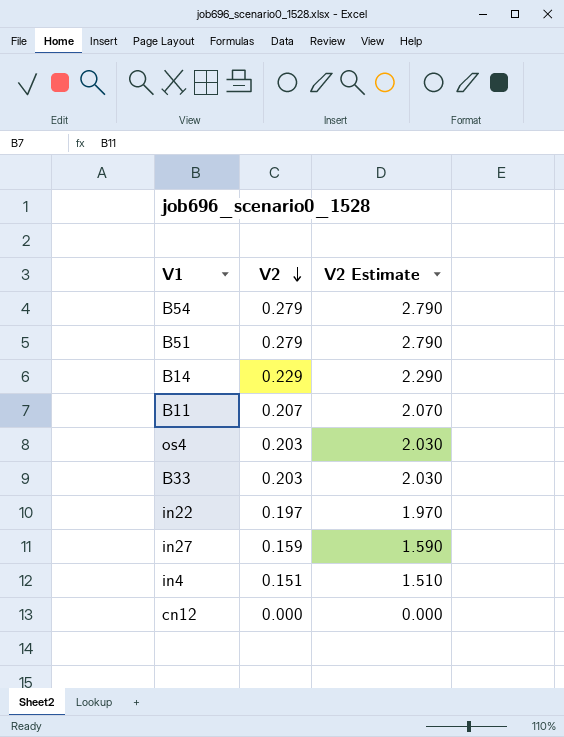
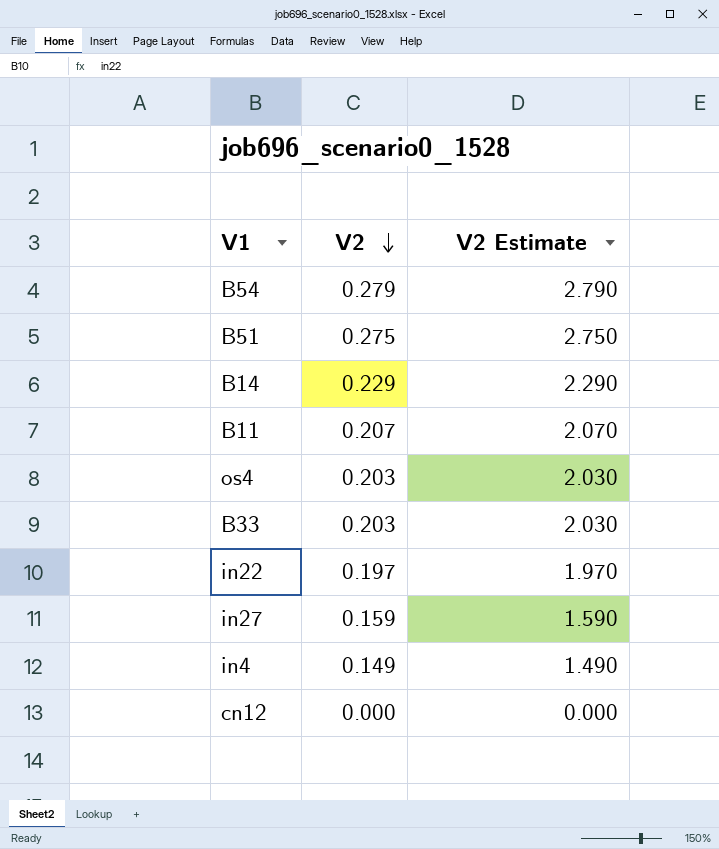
B51 | V2: 0.279 -> 0.275
B51 | V2 Estimate: 2.790 -> 2.750
in4 | V2: 0.151 -> 0.149
in4 | V2 Estimate: 1.510 -> 1.490

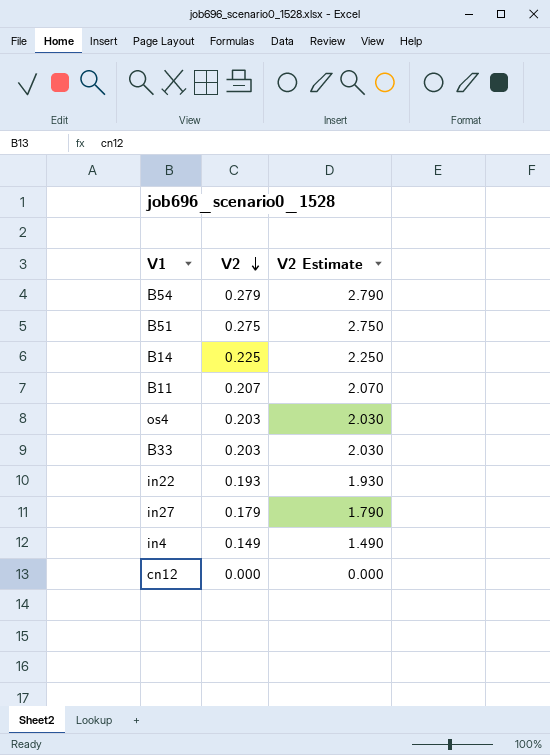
B14 | V2: 0.229 -> 0.225
B14 | V2 Estimate: 2.290 -> 2.250
in22 | V2: 0.197 -> 0.193
in22 | V2 Estimate: 1.970 -> 1.930
in27 | V2: 0.159 -> 0.179
in27 | V2 Estimate: 1.590 -> 1.790

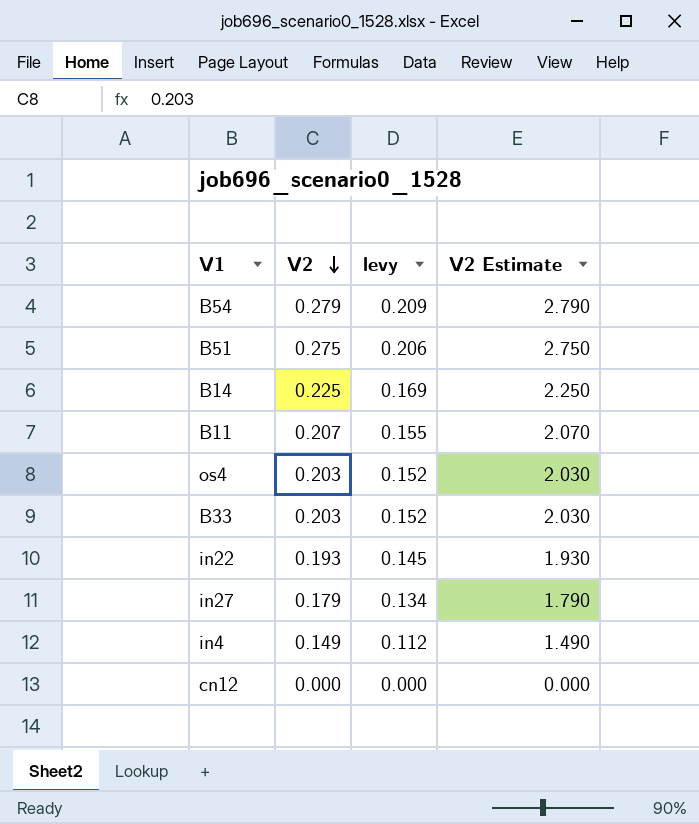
column levy | formula: none -> [V2] * 0.75

